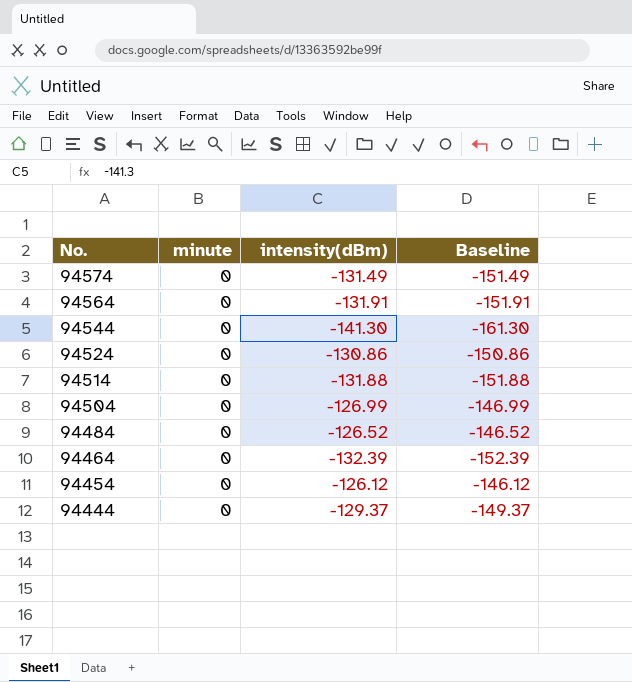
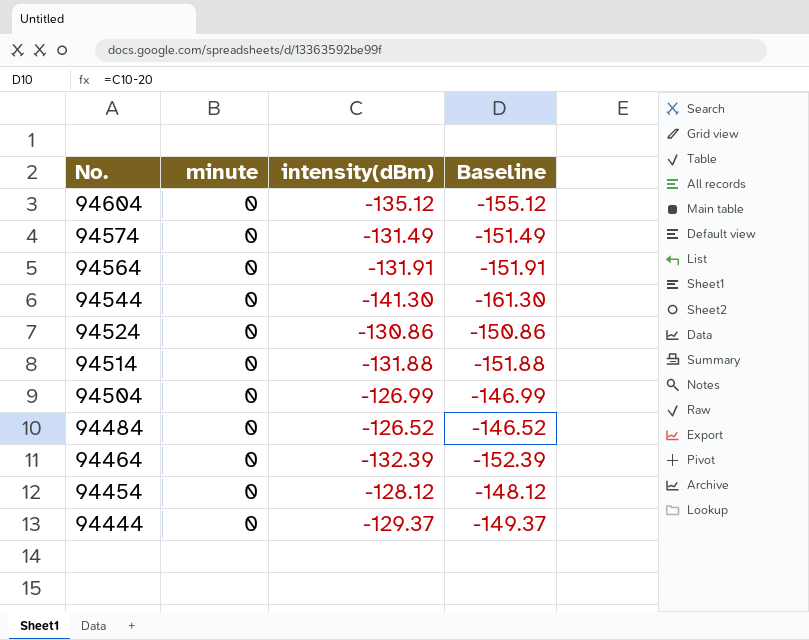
row 94604: none -> 0 | -135.12 | -155.12
94454 | intensity(dBm): -126.12 -> -128.12
94454 | Baseline: -146.12 -> -148.12

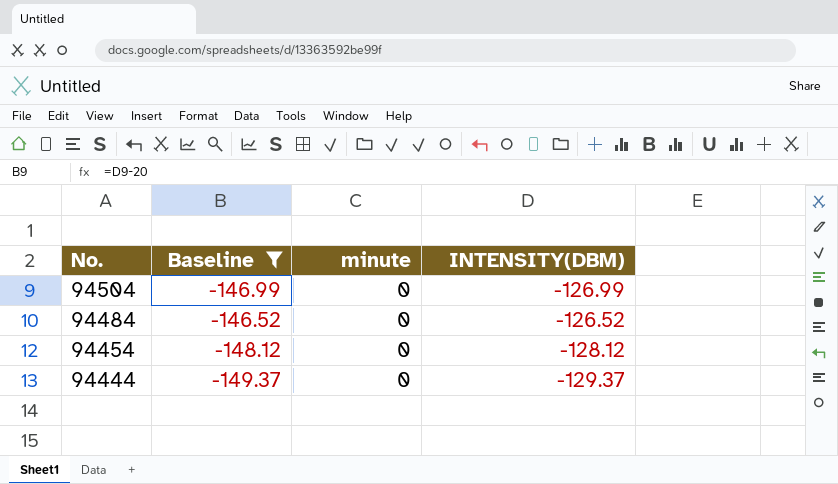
filter: none -> Baseline >= -149.37
column Baseline | position: 4 -> 2
column name: intensity(dBm) -> INTENSITY(DBM)

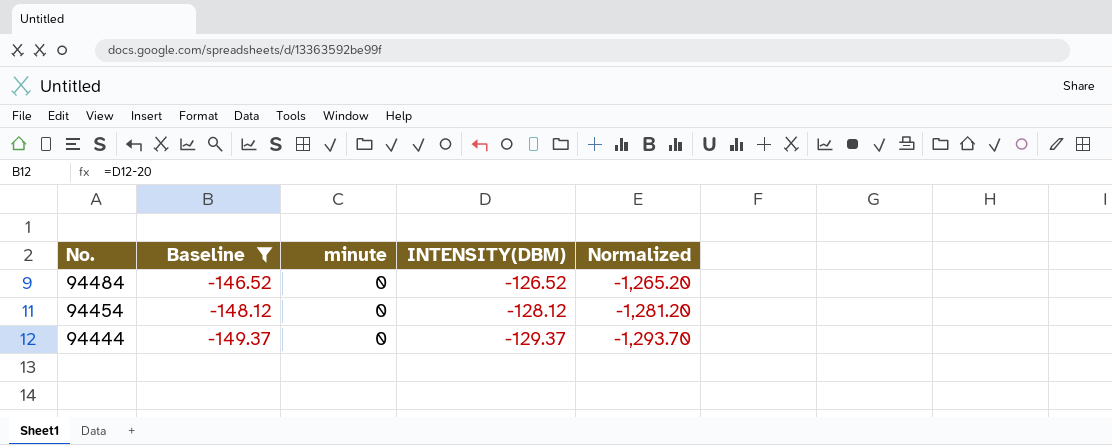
column Normalized | formula: none -> [INTENSITY(DBM)] * 10
row 94504: -146.99 | 0 | -126.99 -> none

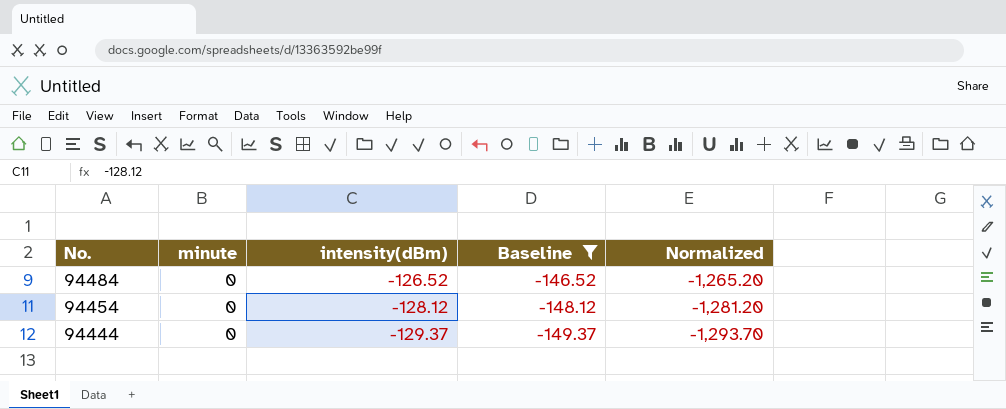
column name: INTENSITY(DBM) -> intensity(dBm)
column Baseline | position: 2 -> 4

